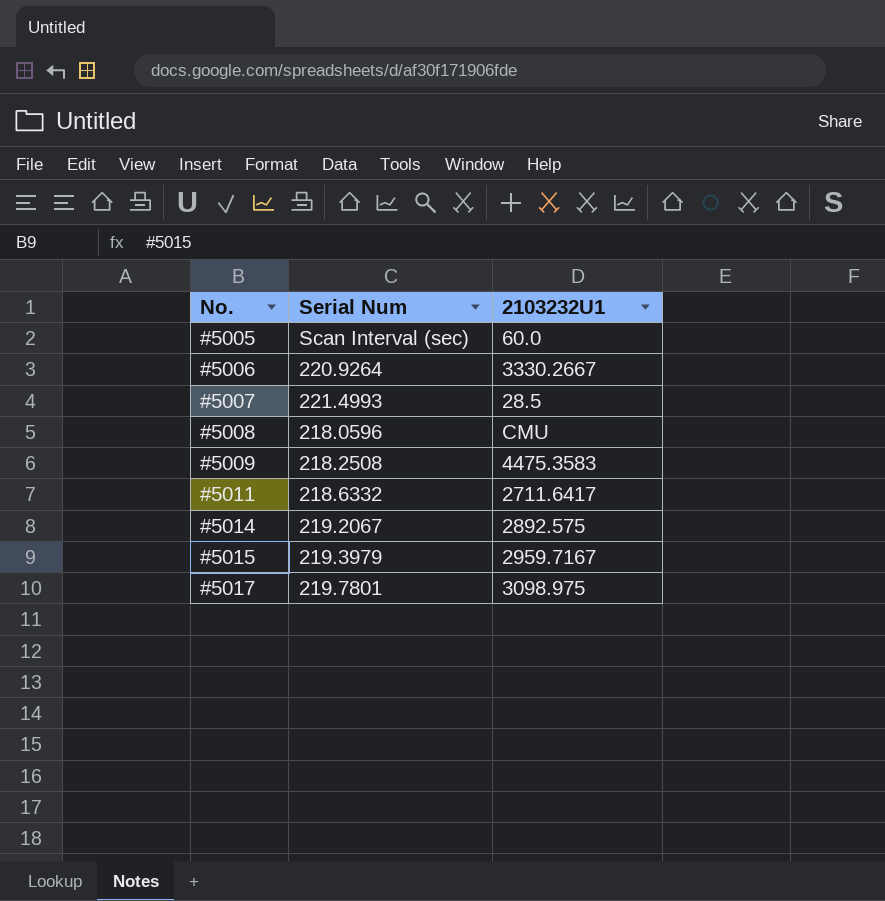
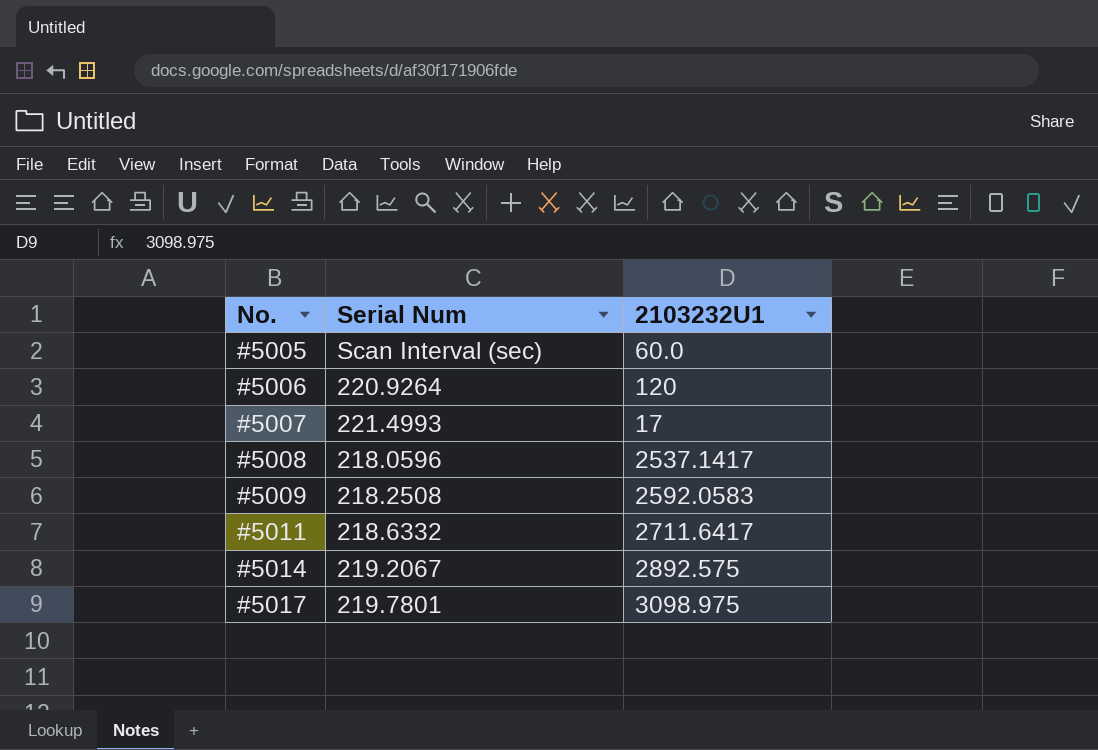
row #5015: 219.3979 | 2959.7167 -> none
#5006 | 2103232U1: 3330.2667 -> 120
#5007 | 2103232U1: 28.5 -> 17
#5008 | 2103232U1: CMU -> 2537.1417
#5009 | 2103232U1: 4475.3583 -> 2592.0583

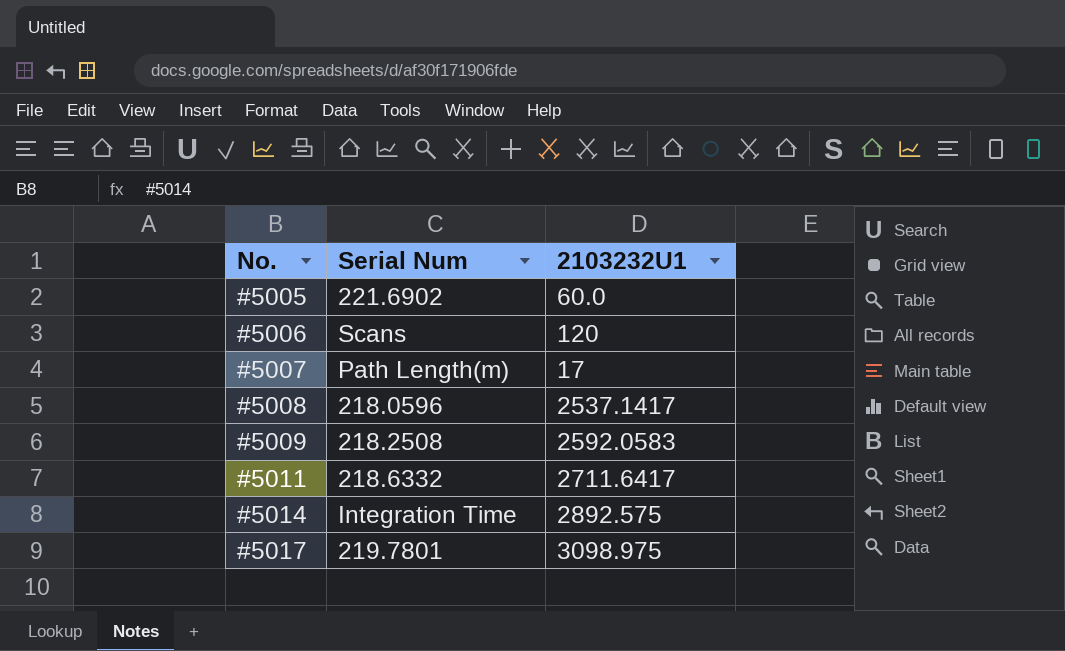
#5005 | Serial Num: Scan Interval (sec) -> 221.6902
#5006 | Serial Num: 220.9264 -> Scans
#5007 | Serial Num: 221.4993 -> Path Length(m)
#5014 | Serial Num: 219.2067 -> Integration Time

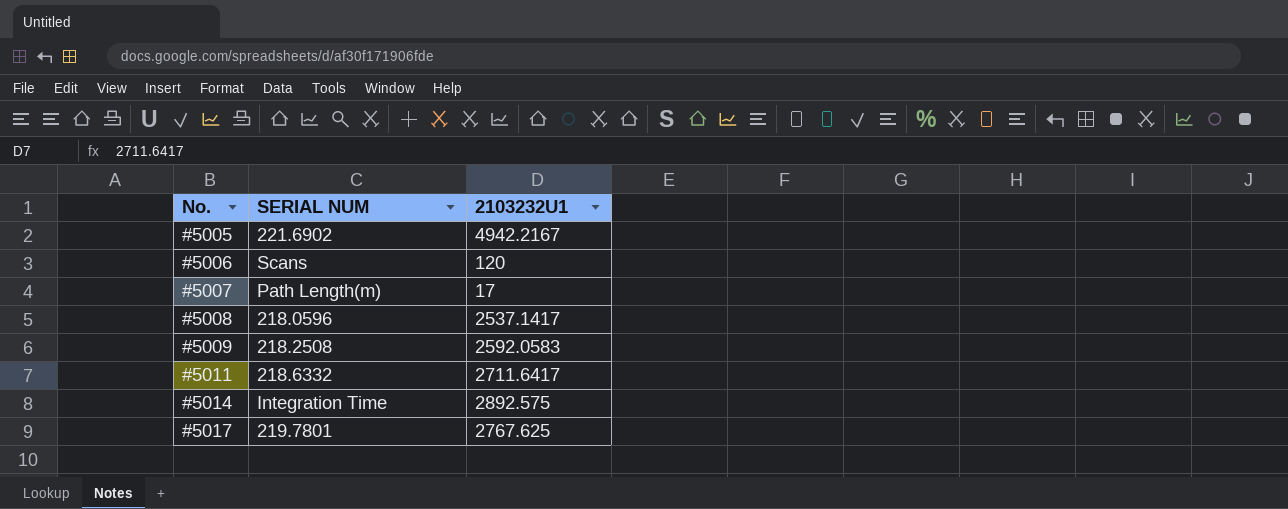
column name: Serial Num -> SERIAL NUM
#5005 | 2103232U1: 60.0 -> 4942.2167
#5017 | 2103232U1: 3098.975 -> 2767.625

